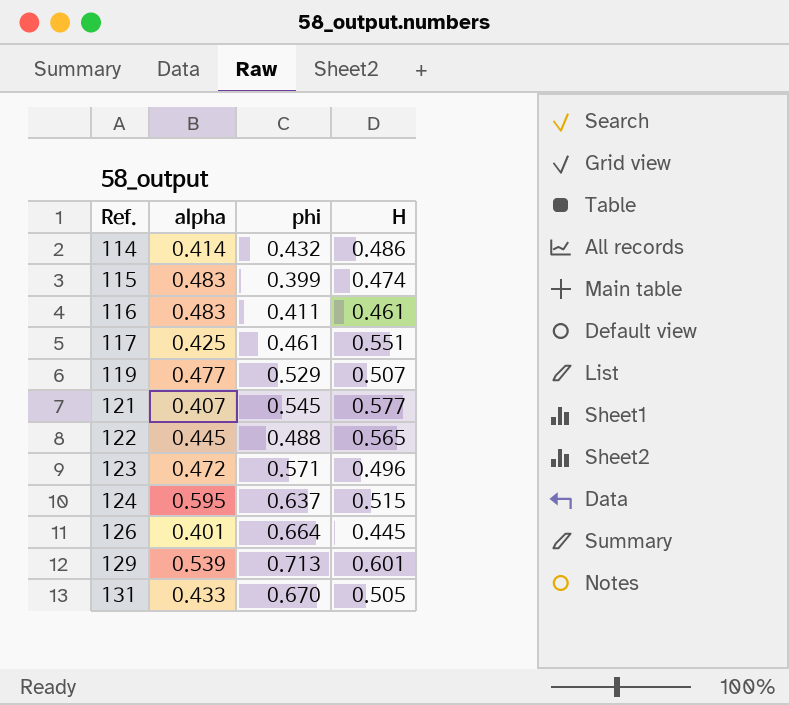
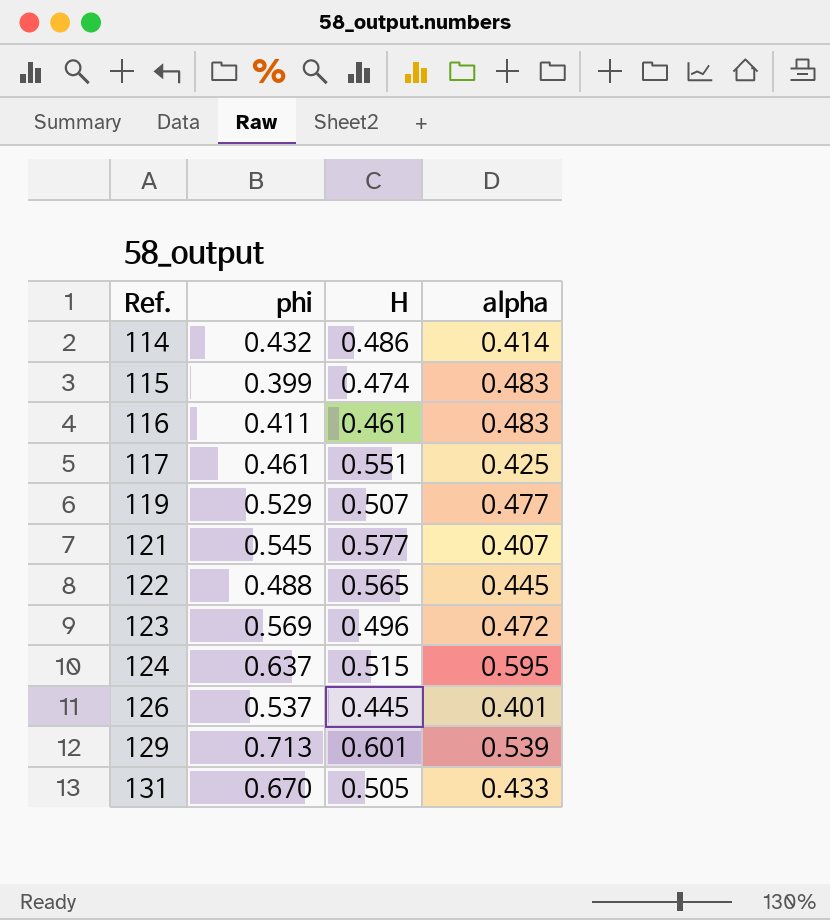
column alpha | position: 2 -> 4
123 | phi: 0.571 -> 0.569
126 | phi: 0.664 -> 0.537

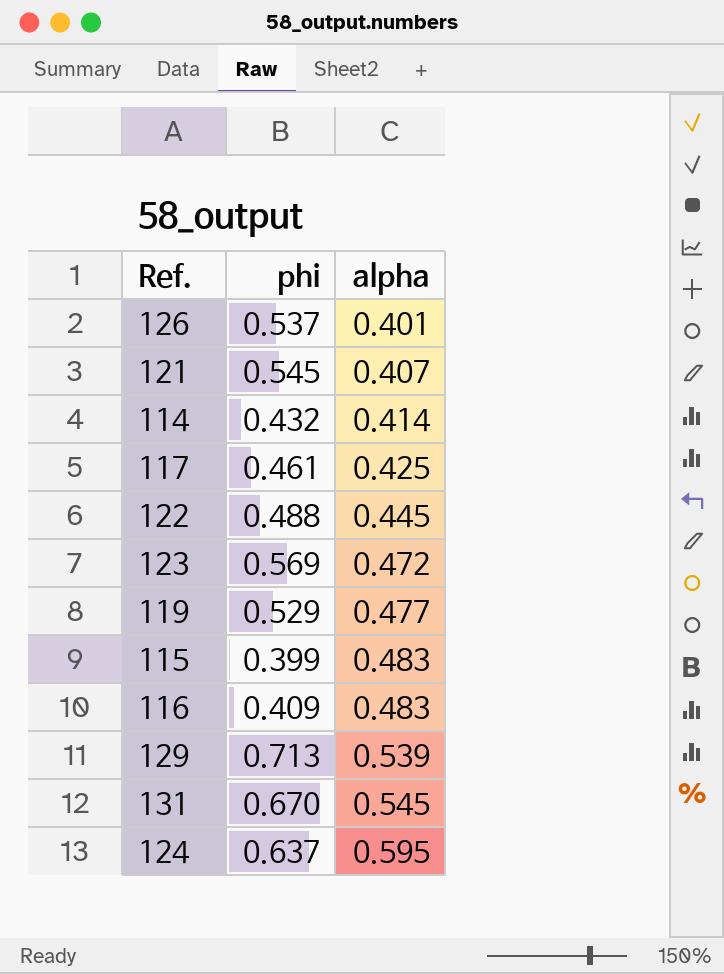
row order: Ref. ascending -> alpha ascending
column H | position: 3 -> none
116 | phi: 0.411 -> 0.409
131 | alpha: 0.433 -> 0.545

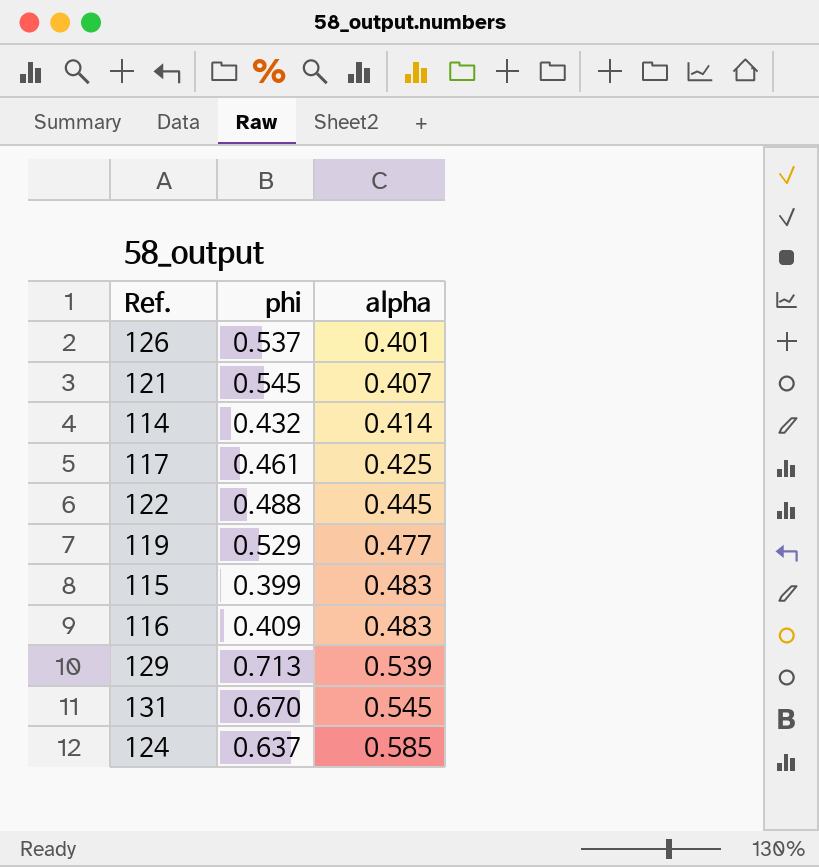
row 123: 0.569 | 0.472 -> none
124 | alpha: 0.595 -> 0.585

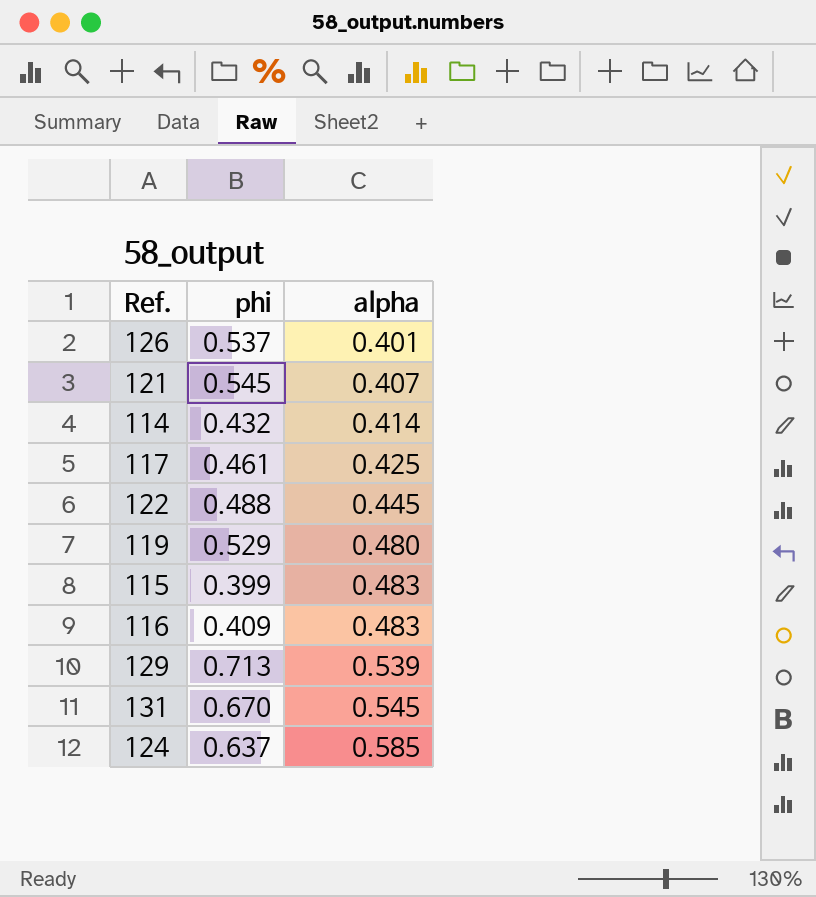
119 | alpha: 0.477 -> 0.480

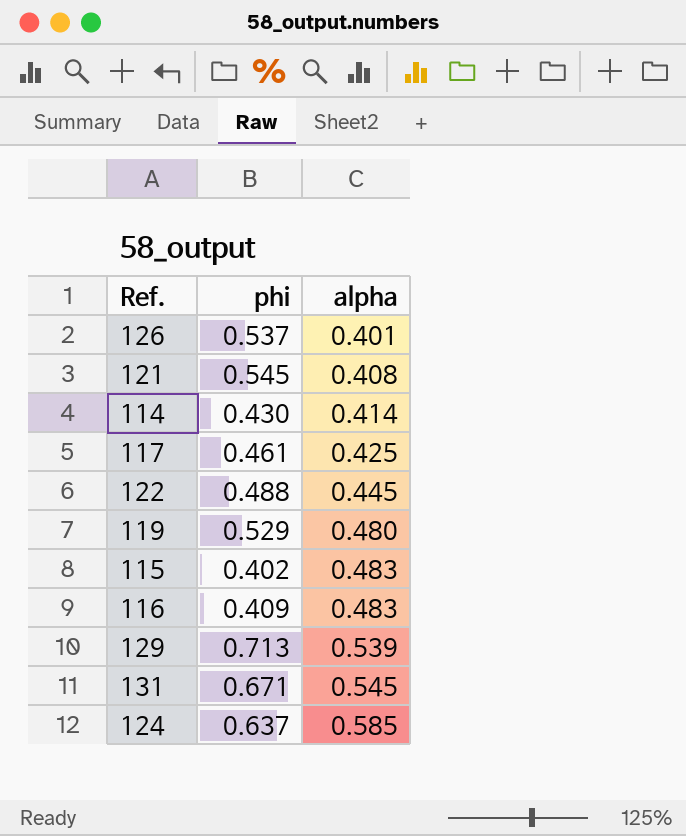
121 | alpha: 0.407 -> 0.408
114 | phi: 0.432 -> 0.430
115 | phi: 0.399 -> 0.402
131 | phi: 0.670 -> 0.671

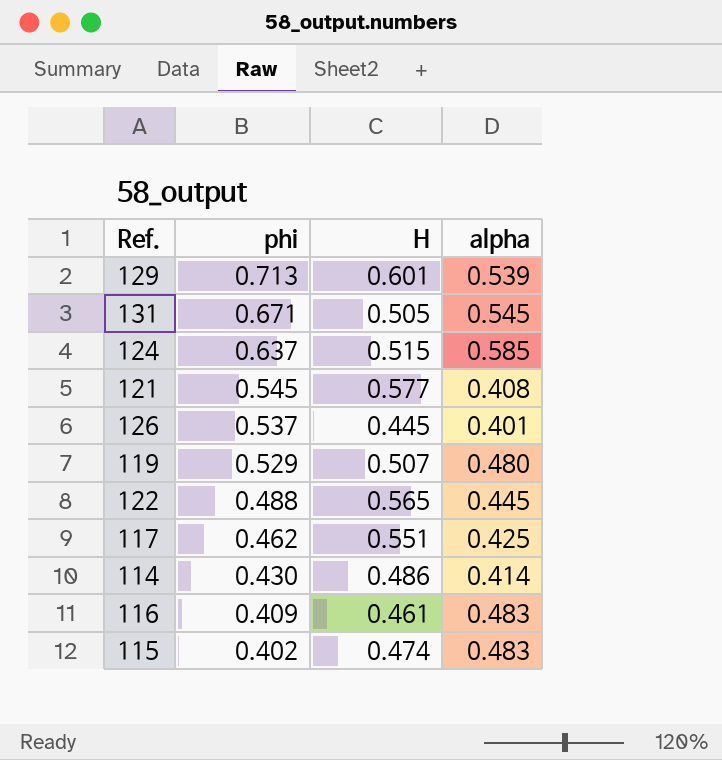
row order: alpha ascending -> phi descending
column H | position: none -> 3
117 | phi: 0.461 -> 0.462

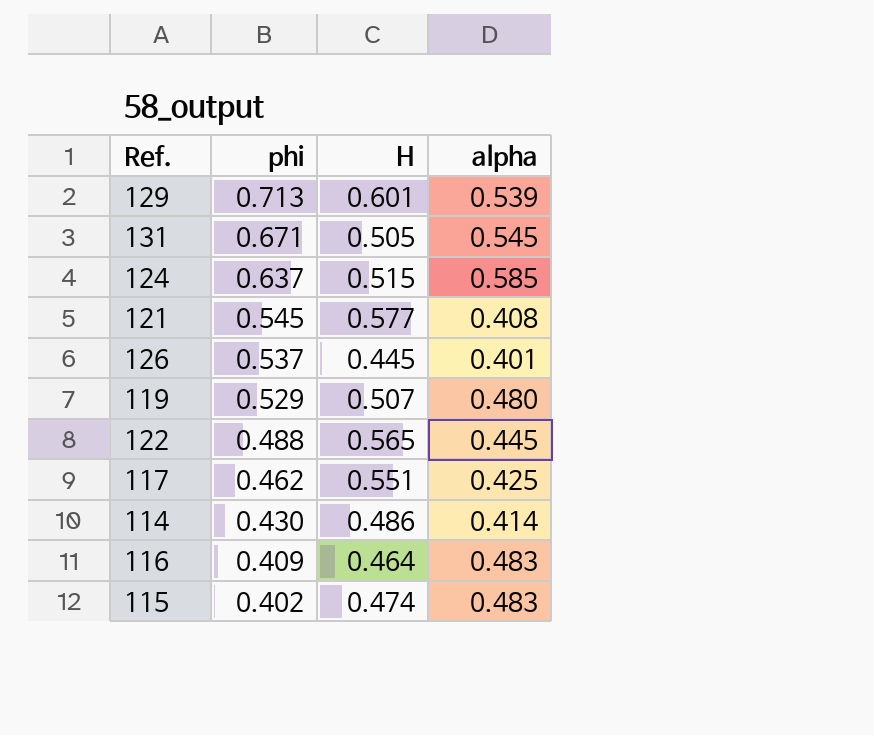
116 | H: 0.461 -> 0.464

